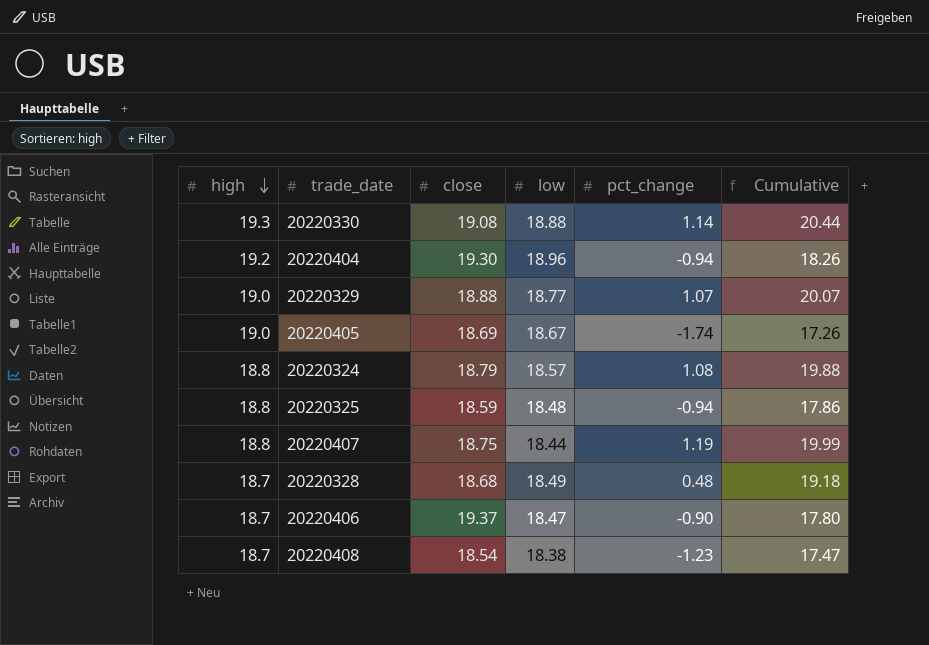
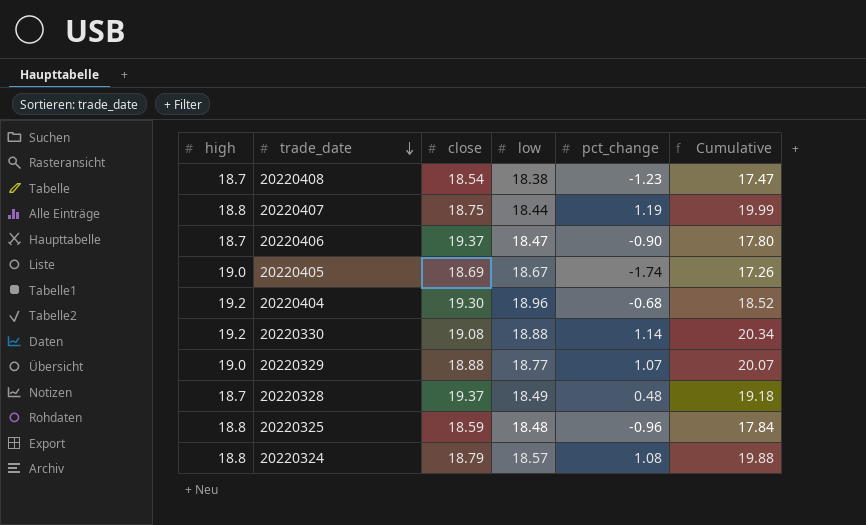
row order: high descending -> trade_date descending
20220404 | pct_change: -0.94 -> -0.68
20220404 | Cumulative: 18.26 -> 18.52
20220330 | high: 19.3 -> 19.2
20220330 | Cumulative: 20.44 -> 20.34
20220328 | close: 18.68 -> 19.37
20220325 | pct_change: -0.94 -> -0.96
20220325 | Cumulative: 17.86 -> 17.84

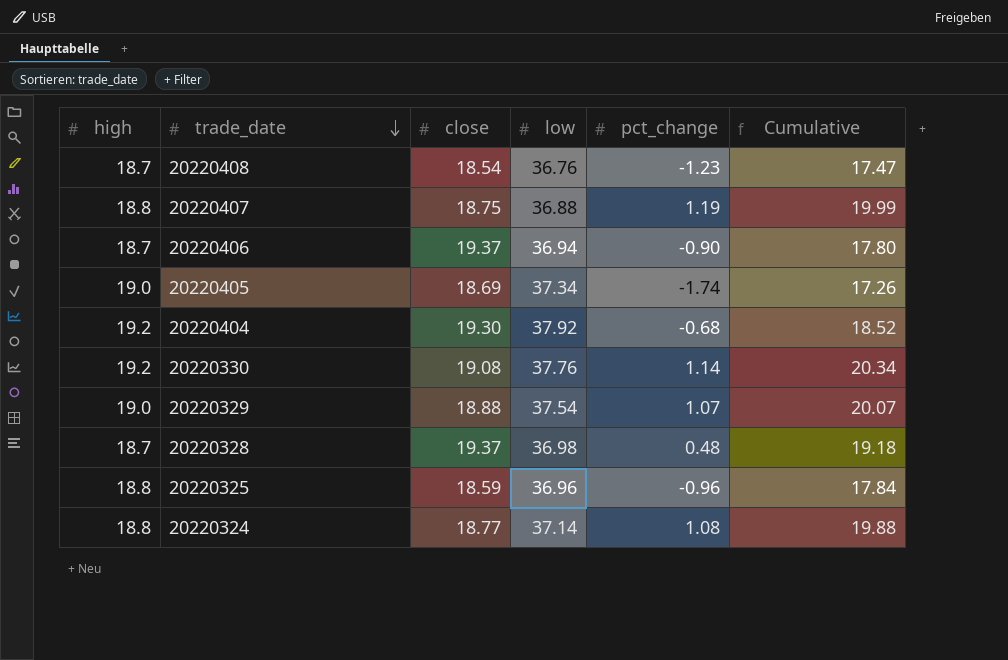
20220408 | low: 18.38 -> 36.76
20220407 | low: 18.44 -> 36.88
20220406 | low: 18.47 -> 36.94
20220405 | low: 18.67 -> 37.34
20220404 | low: 18.96 -> 37.92
20220330 | low: 18.88 -> 37.76
20220329 | low: 18.77 -> 37.54
20220328 | low: 18.49 -> 36.98
20220325 | low: 18.48 -> 36.96
20220324 | close: 18.79 -> 18.77
20220324 | low: 18.57 -> 37.14

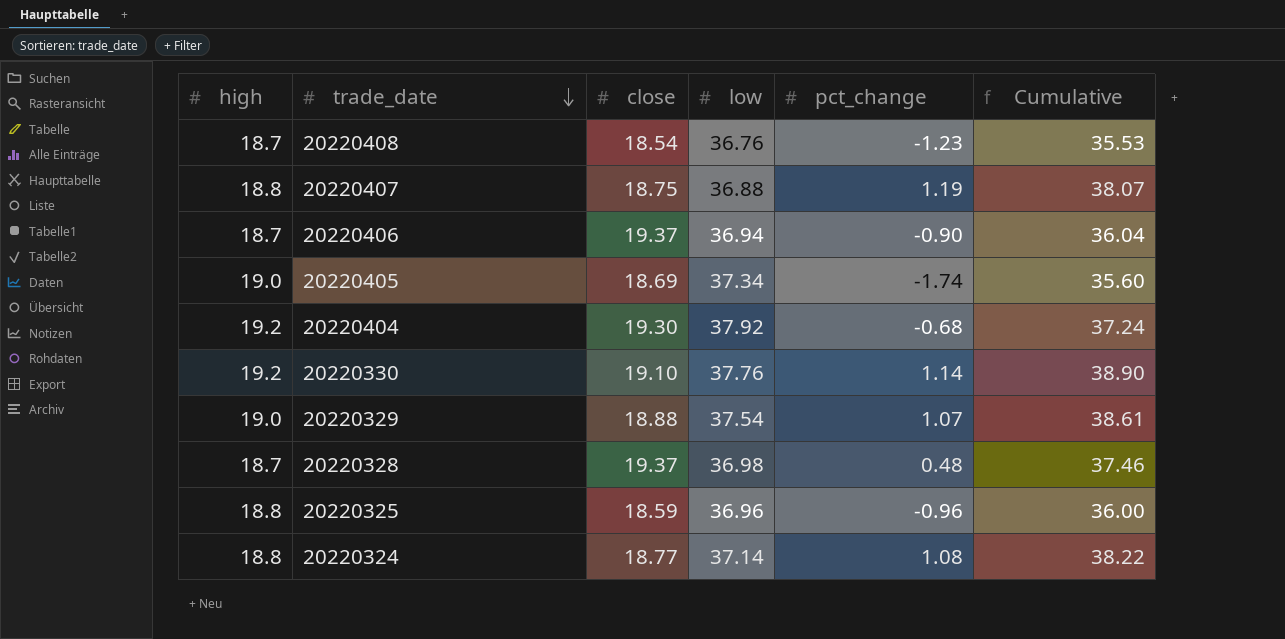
column Cumulative | formula: [high] + [pct_change] -> [low] + [pct_change]
20220330 | close: 19.08 -> 19.10

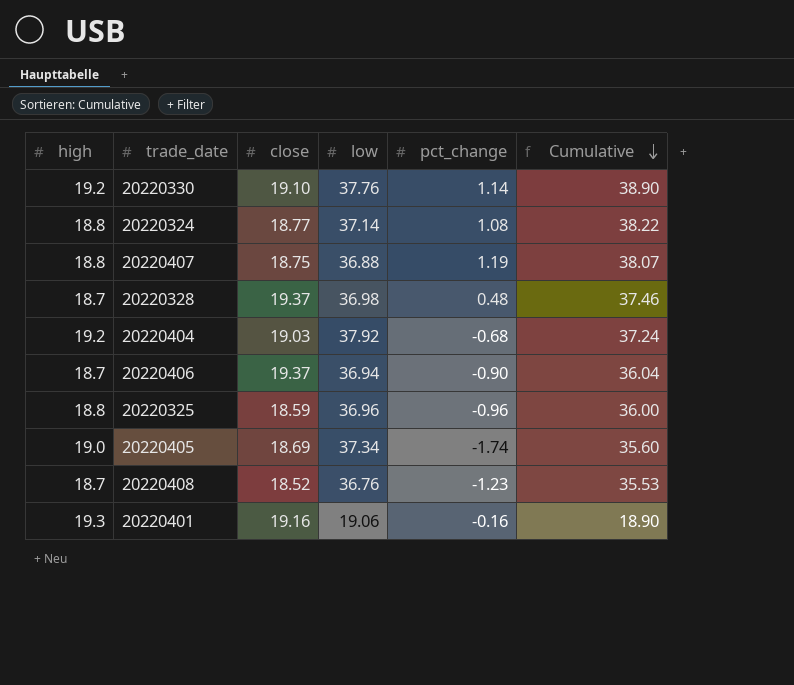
row order: trade_date descending -> Cumulative descending
row 20220329: 19.0 | 18.88 | 37.54 | 1.07 | 38.61 -> none
20220404 | close: 19.30 -> 19.03
20220408 | close: 18.54 -> 18.52
row 20220401: none -> 19.3 | 19.16 | 19.06 | -0.16 | 18.90

